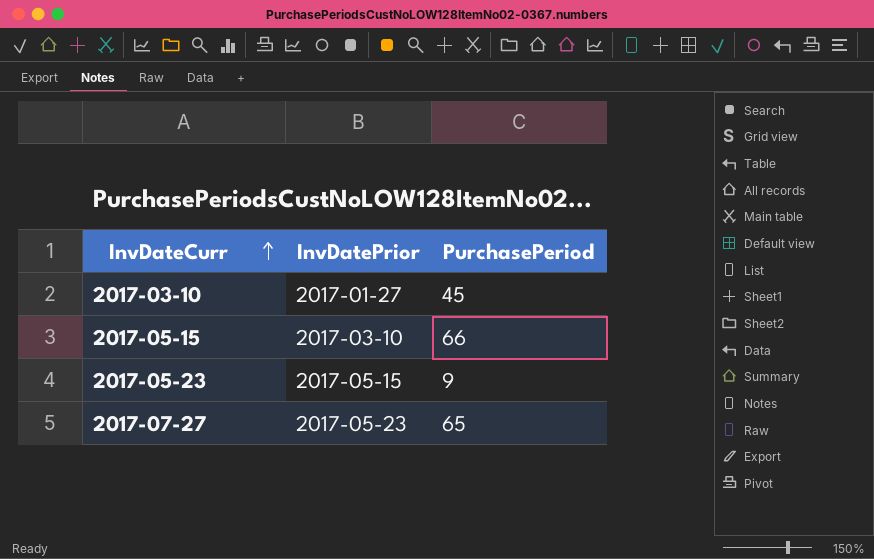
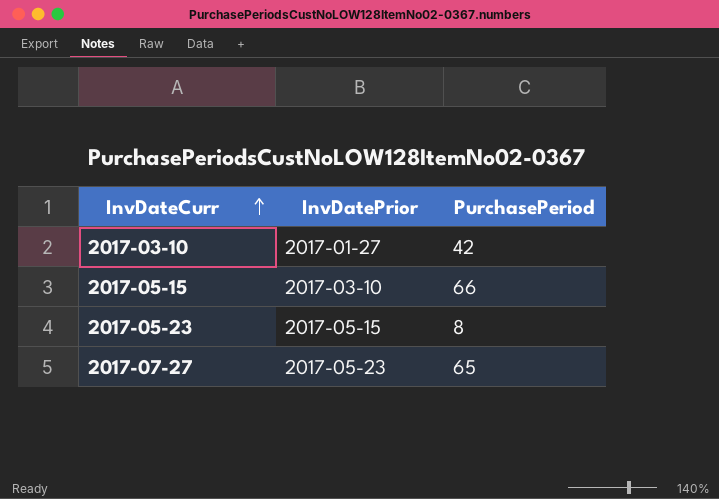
2017-03-10 | PurchasePeriod: 45 -> 42
2017-05-23 | PurchasePeriod: 9 -> 8

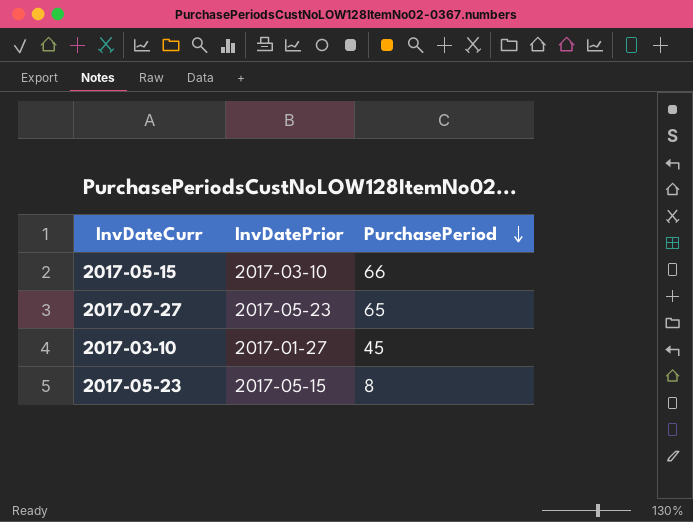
row order: InvDateCurr ascending -> PurchasePeriod descending
2017-03-10 | PurchasePeriod: 42 -> 45

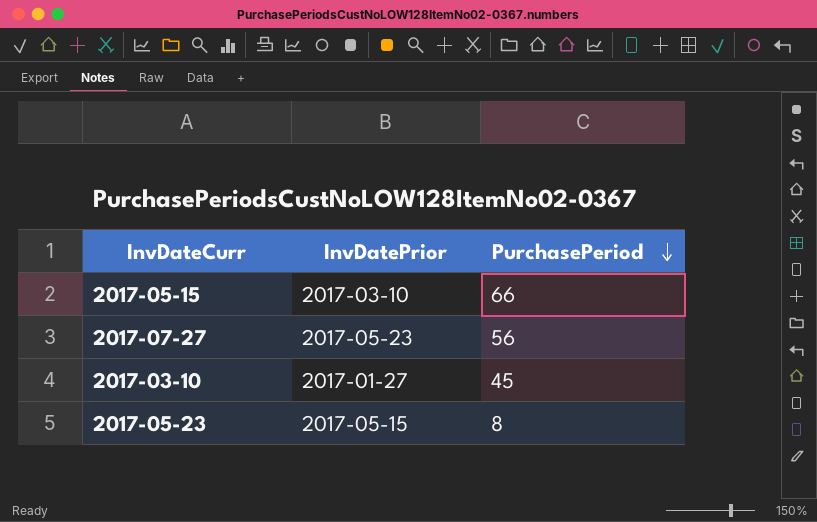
2017-07-27 | PurchasePeriod: 65 -> 56

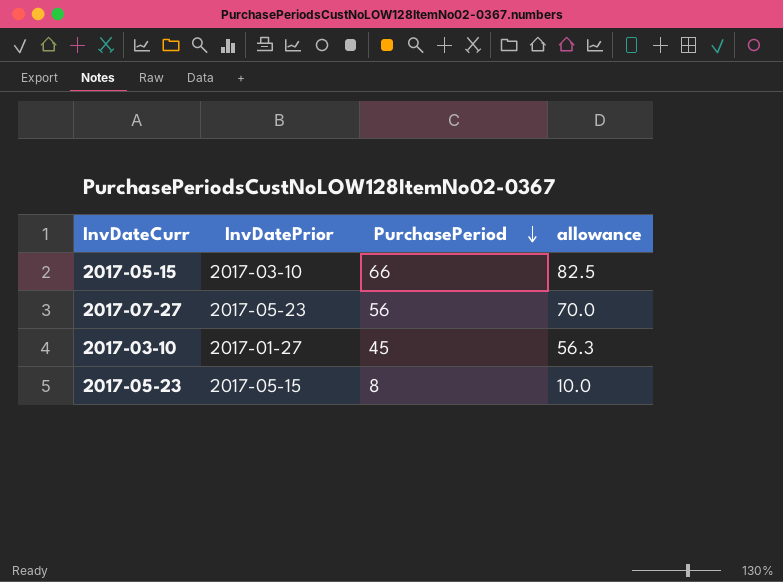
column allowance | formula: none -> [PurchasePeriod] * 1.25

